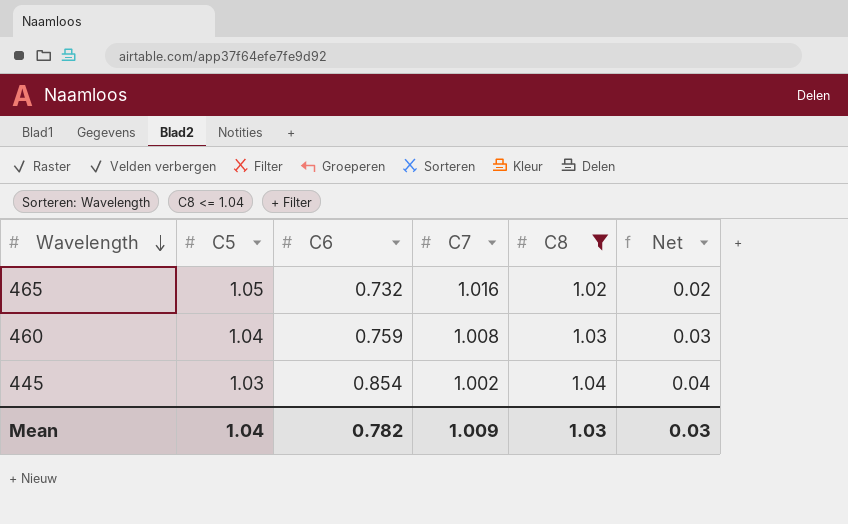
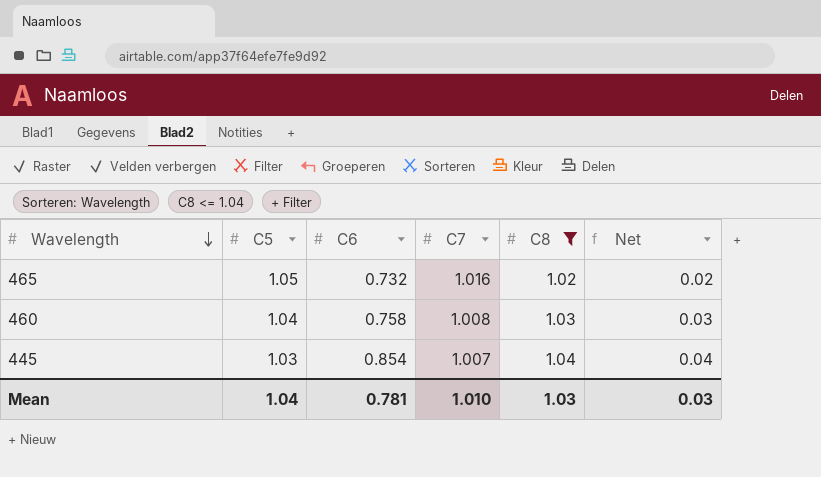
460 | C6: 0.759 -> 0.758
445 | C7: 1.002 -> 1.007
Mean | C6: 0.782 -> 0.781
Mean | C7: 1.009 -> 1.010

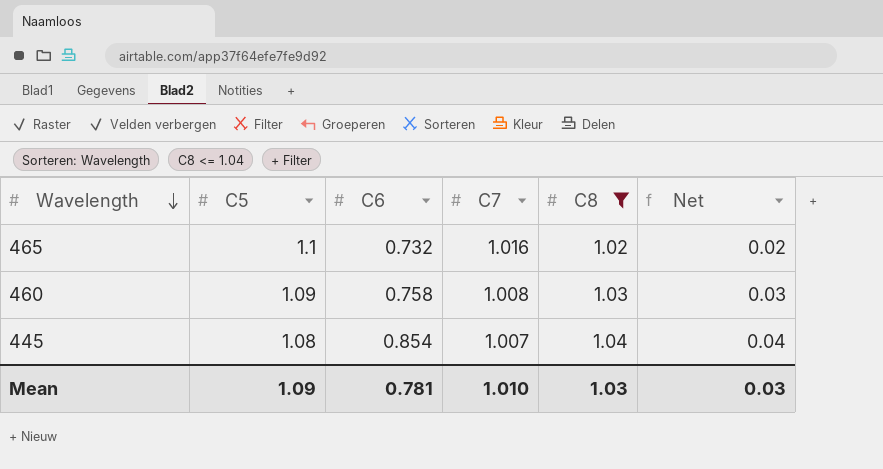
465 | C5: 1.05 -> 1.1
460 | C5: 1.04 -> 1.09
445 | C5: 1.03 -> 1.08
Mean | C5: 1.04 -> 1.09

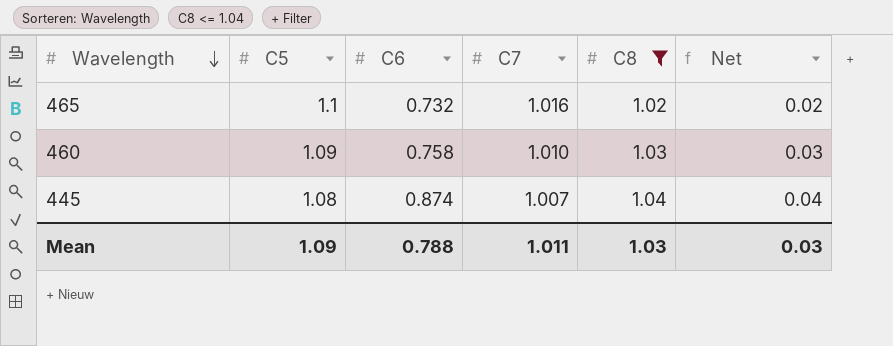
460 | C7: 1.008 -> 1.010
445 | C6: 0.854 -> 0.874
Mean | C6: 0.781 -> 0.788
Mean | C7: 1.010 -> 1.011

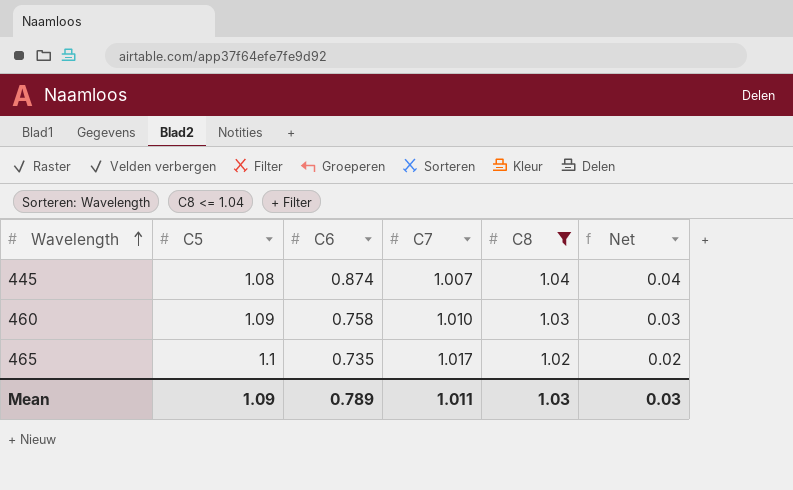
row order: Wavelength descending -> Wavelength ascending
465 | C6: 0.732 -> 0.735
465 | C7: 1.016 -> 1.017
Mean | C6: 0.788 -> 0.789

